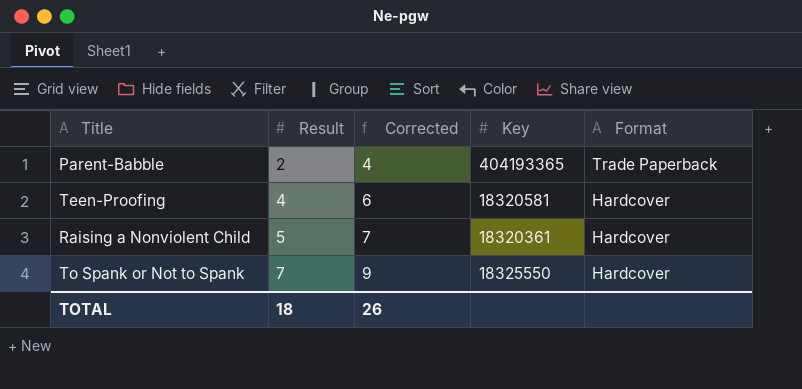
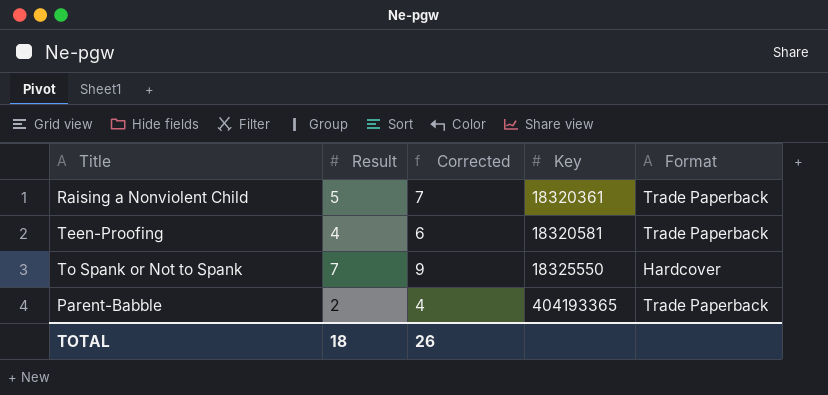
row order: Result ascending -> Key ascending
Raising a Nonviolent Child | Format: Hardcover -> Trade Paperback
Teen-Proofing | Format: Hardcover -> Trade Paperback

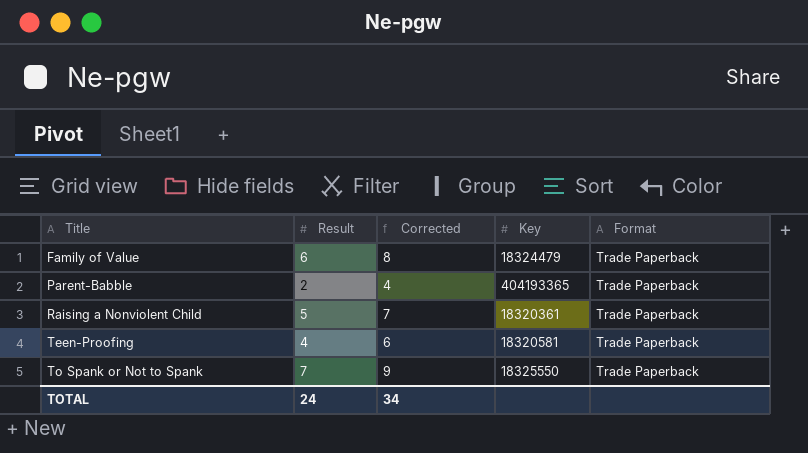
row order: Key ascending -> Title ascending
row Family of Value: none -> 6 | 8 | 18324479 | Trade Paperback
To Spank or Not to Spank | Format: Hardcover -> Trade Paperback
TOTAL | Result: 18 -> 24
TOTAL | Corrected: 26 -> 34

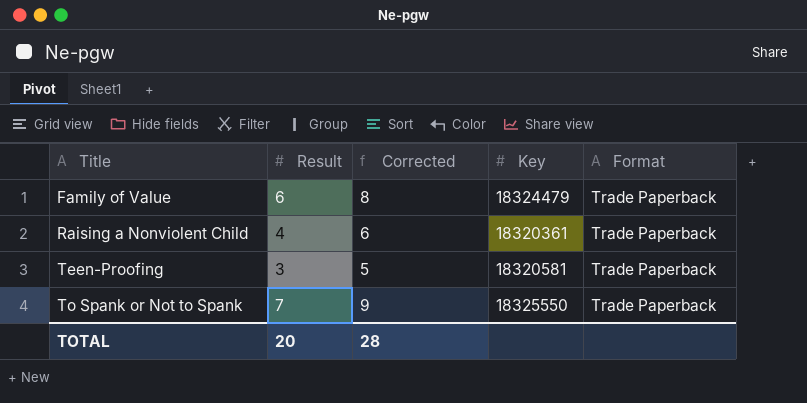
row Parent-Babble: 2 | 4 | 404193365 | Trade Paperback -> none
Raising a Nonviolent Child | Result: 5 -> 4
Raising a Nonviolent Child | Corrected: 7 -> 6
Teen-Proofing | Result: 4 -> 3
Teen-Proofing | Corrected: 6 -> 5
TOTAL | Result: 24 -> 20
TOTAL | Corrected: 34 -> 28

